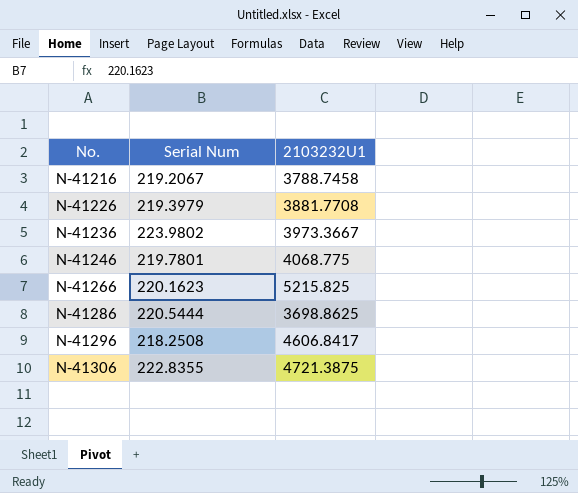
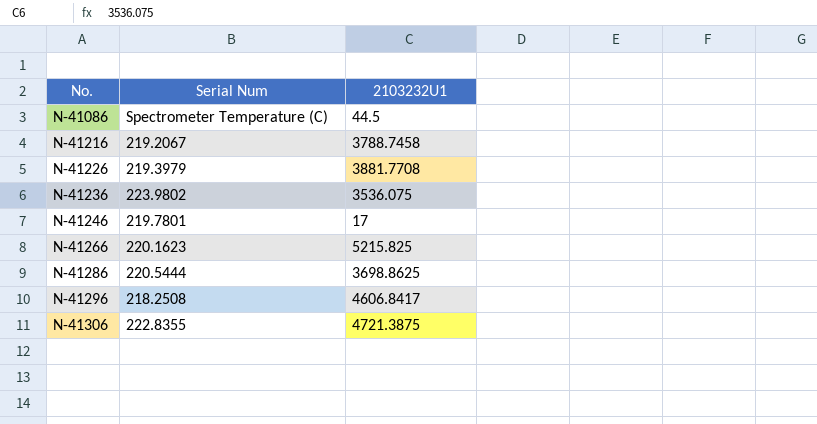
row N-41086: none -> Spectrometer Temperature (C) | 44.5
N-41236 | 2103232U1: 3973.3667 -> 3536.075
N-41246 | 2103232U1: 4068.775 -> 17

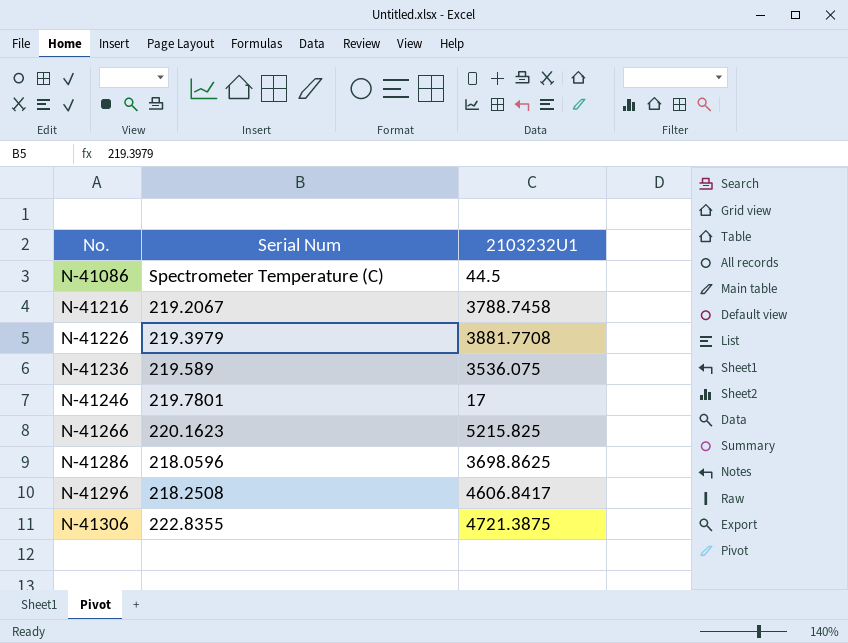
N-41236 | Serial Num: 223.9802 -> 219.589
N-41286 | Serial Num: 220.5444 -> 218.0596

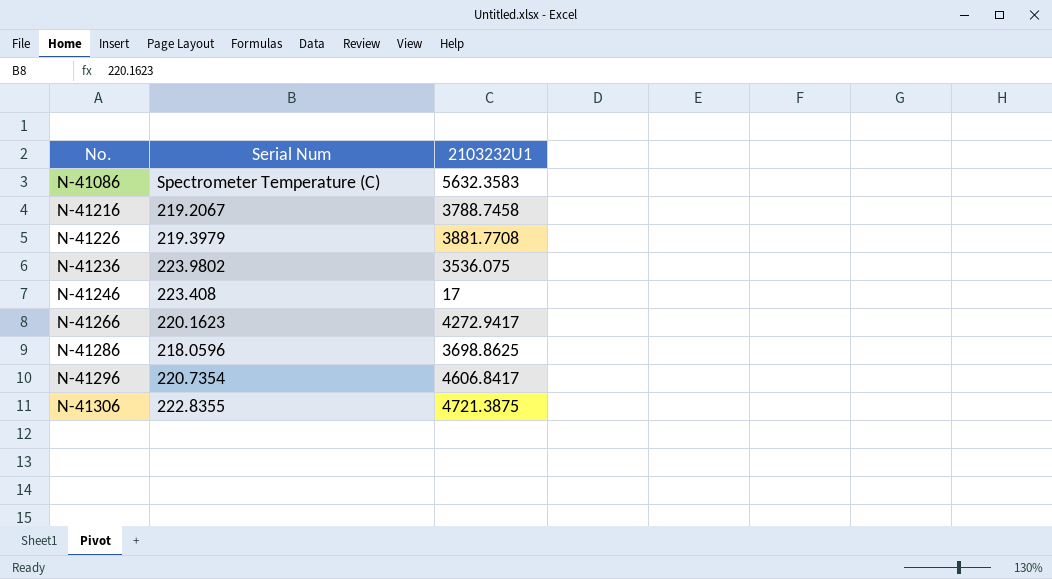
N-41086 | 2103232U1: 44.5 -> 5632.3583
N-41236 | Serial Num: 219.589 -> 223.9802
N-41246 | Serial Num: 219.7801 -> 223.408
N-41266 | 2103232U1: 5215.825 -> 4272.9417
N-41296 | Serial Num: 218.2508 -> 220.7354

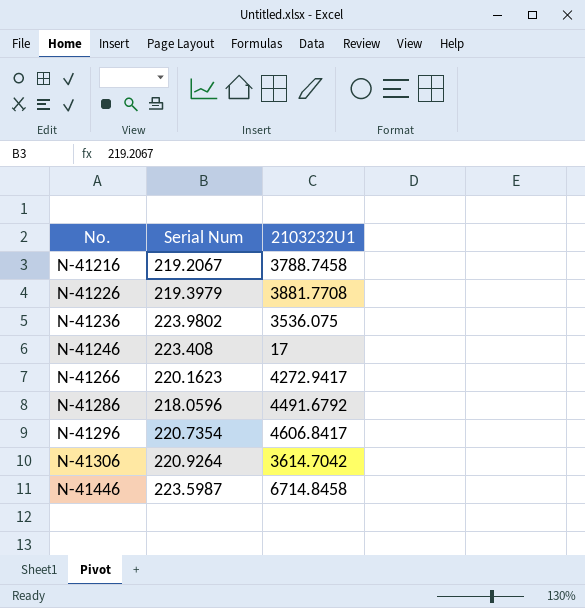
row N-41086: Spectrometer Temperature (C) | 5632.3583 -> none
N-41286 | 2103232U1: 3698.8625 -> 4491.6792
N-41306 | Serial Num: 222.8355 -> 220.9264
N-41306 | 2103232U1: 4721.3875 -> 3614.7042
row N-41446: none -> 223.5987 | 6714.8458

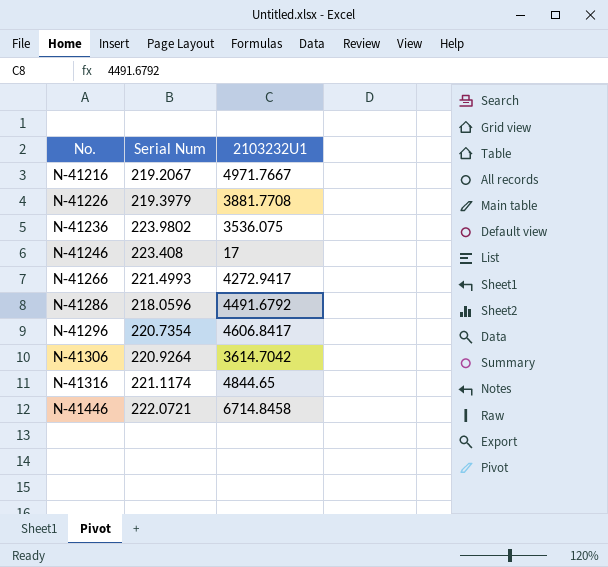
N-41216 | 2103232U1: 3788.7458 -> 4971.7667
N-41266 | Serial Num: 220.1623 -> 221.4993
row N-41316: none -> 221.1174 | 4844.65
N-41446 | Serial Num: 223.5987 -> 222.0721

